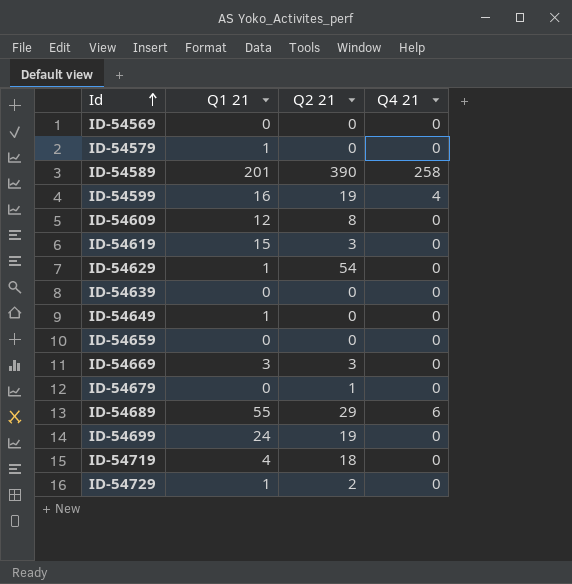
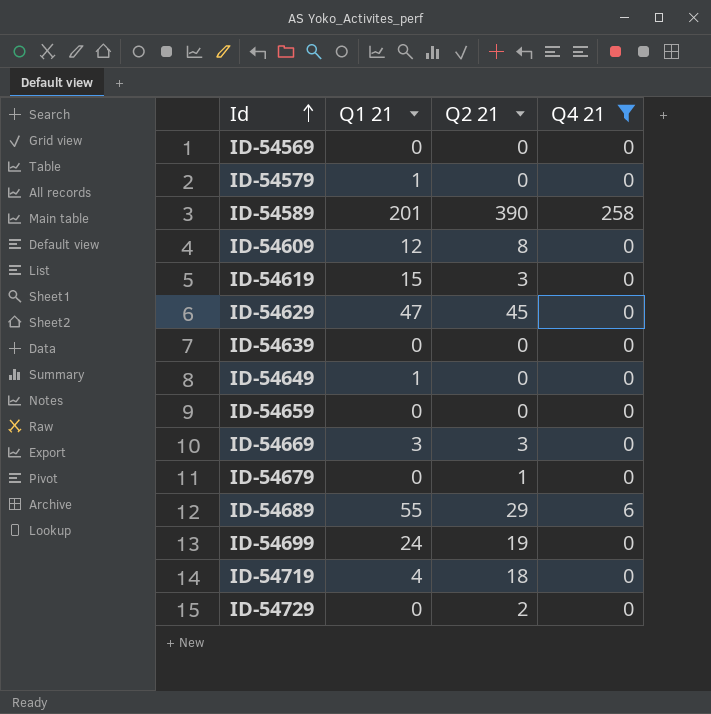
filter: none -> Q4 21 != 4
ID-54629 | Q1 21: 1 -> 47
ID-54629 | Q2 21: 54 -> 45
ID-54729 | Q1 21: 1 -> 0

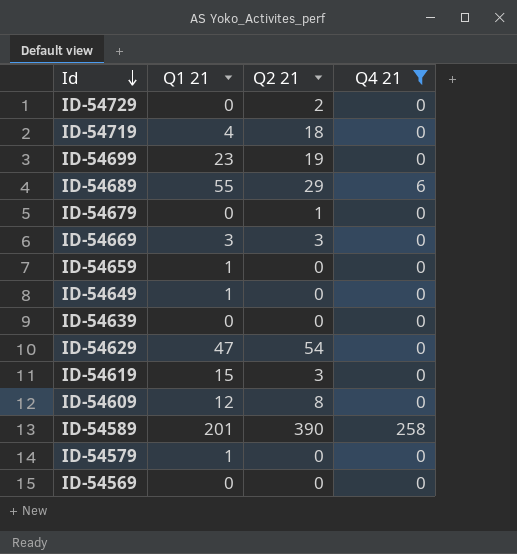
row order: Id ascending -> Id descending
ID-54699 | Q1 21: 24 -> 23
ID-54659 | Q1 21: 0 -> 1
ID-54629 | Q2 21: 45 -> 54

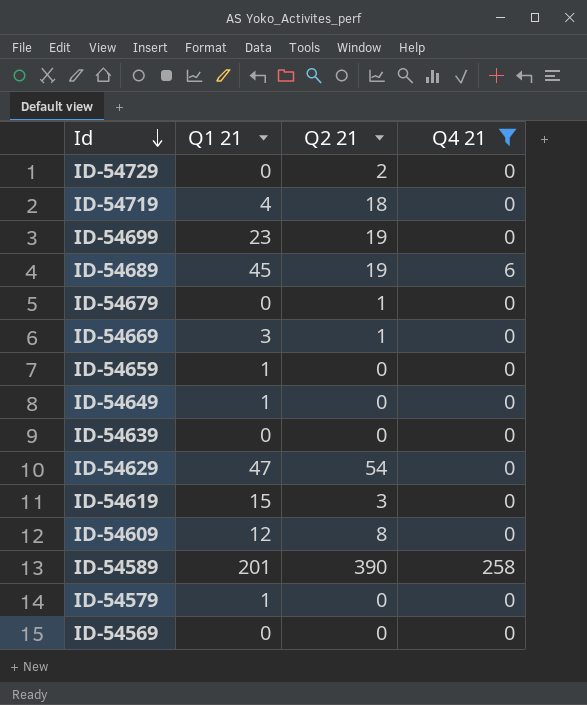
ID-54689 | Q1 21: 55 -> 45
ID-54689 | Q2 21: 29 -> 19
ID-54669 | Q2 21: 3 -> 1

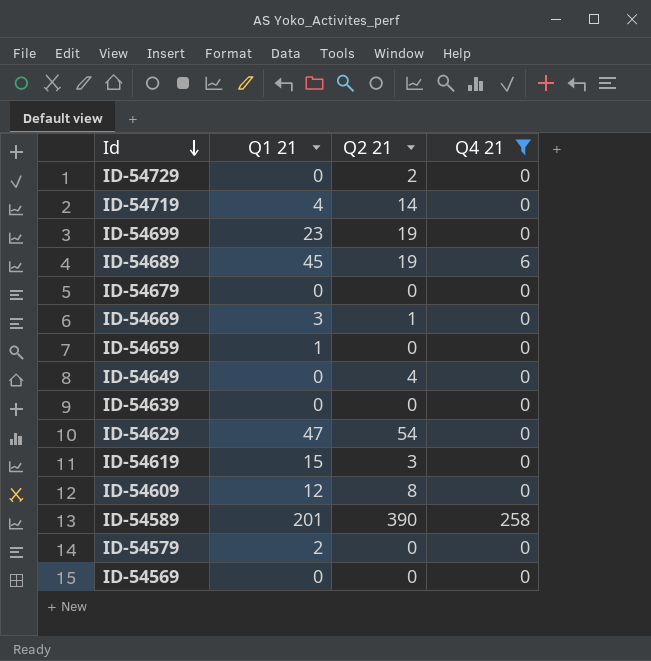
ID-54719 | Q2 21: 18 -> 14
ID-54679 | Q2 21: 1 -> 0
ID-54649 | Q1 21: 1 -> 0
ID-54649 | Q2 21: 0 -> 4
ID-54579 | Q1 21: 1 -> 2

